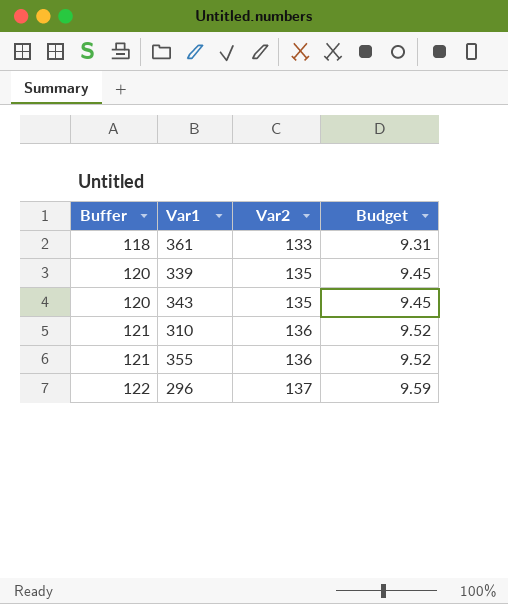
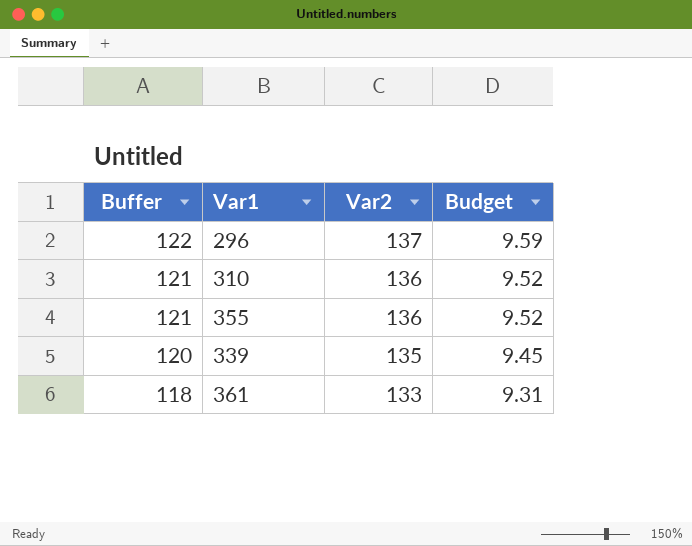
row order: Buffer ascending -> Buffer descending
row 343: 120 | 135 | 9.45 -> none

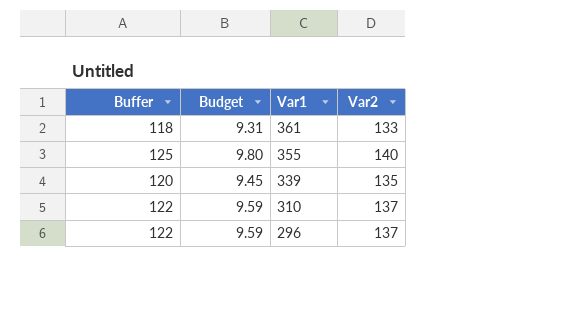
row order: Buffer descending -> Var1 descending
column Budget | position: 4 -> 2
355 | Buffer: 121 -> 125
355 | Budget: 9.52 -> 9.80
355 | Var2: 136 -> 140
310 | Buffer: 121 -> 122
310 | Budget: 9.52 -> 9.59
310 | Var2: 136 -> 137

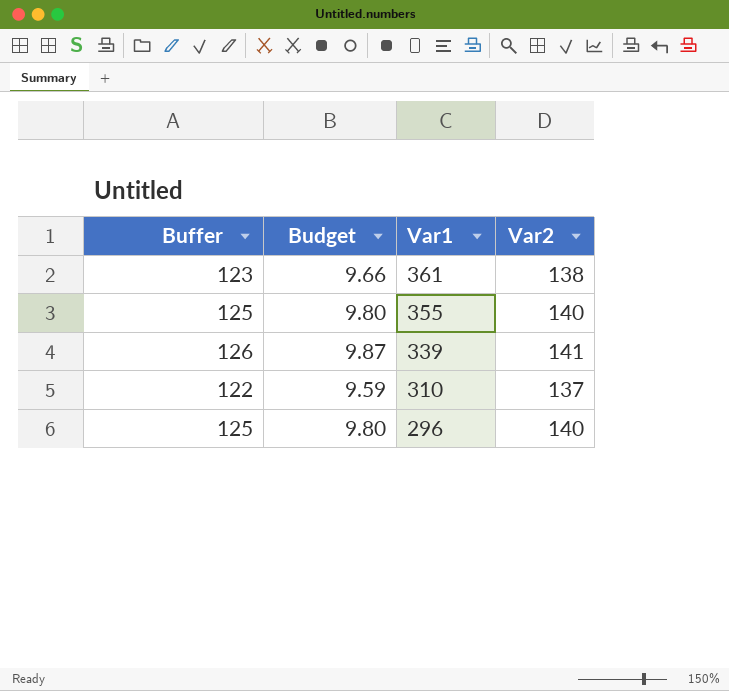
361 | Buffer: 118 -> 123
361 | Budget: 9.31 -> 9.66
361 | Var2: 133 -> 138
339 | Buffer: 120 -> 126
339 | Budget: 9.45 -> 9.87
339 | Var2: 135 -> 141
296 | Buffer: 122 -> 125
296 | Budget: 9.59 -> 9.80
296 | Var2: 137 -> 140

